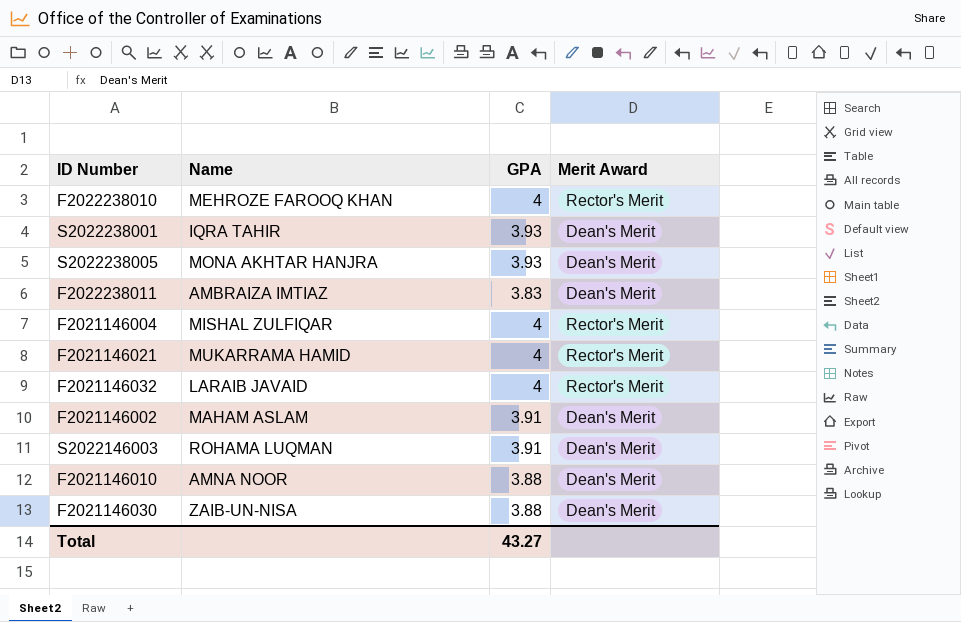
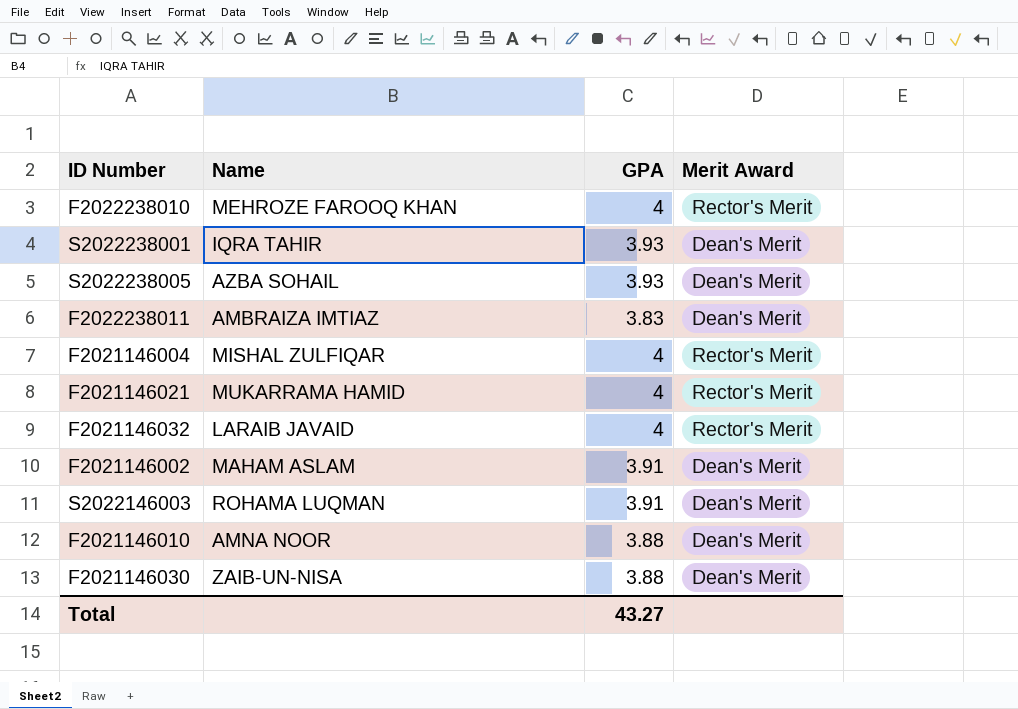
S2022238005 | Name: MONA AKHTAR HANJRA -> AZBA SOHAIL

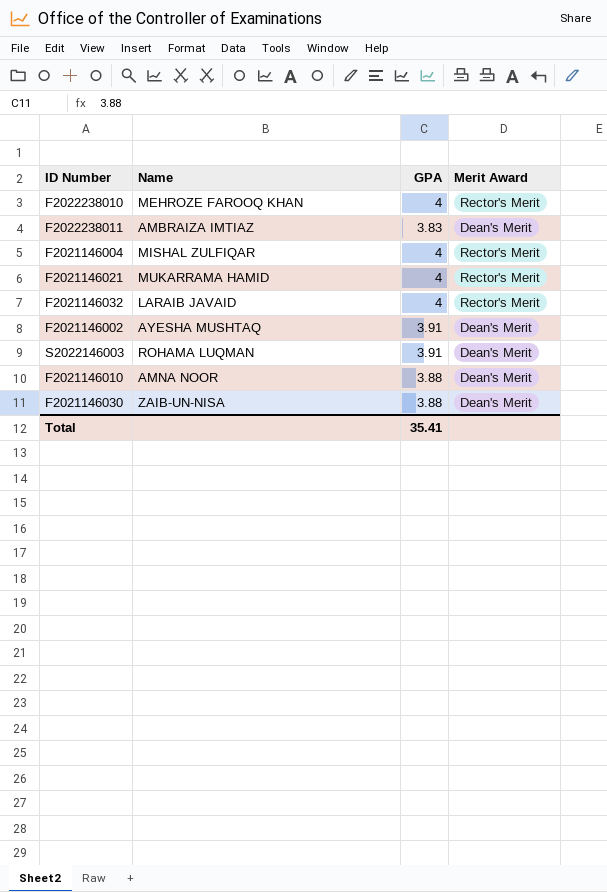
row S2022238001: IQRA TAHIR | 3.93 | Dean's Merit -> none
row S2022238005: AZBA SOHAIL | 3.93 | Dean's Merit -> none
F2021146002 | Name: MAHAM ASLAM -> AYESHA MUSHTAQ
Total | GPA: 43.27 -> 35.41

